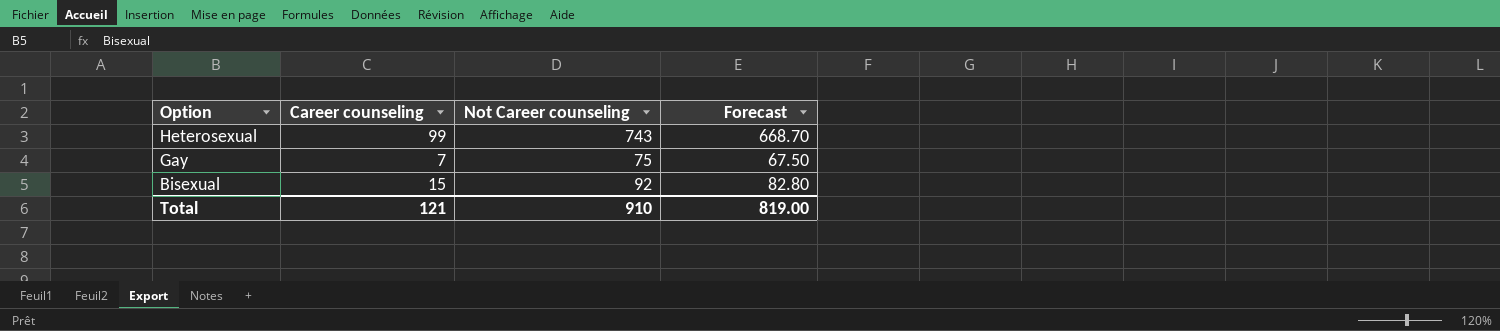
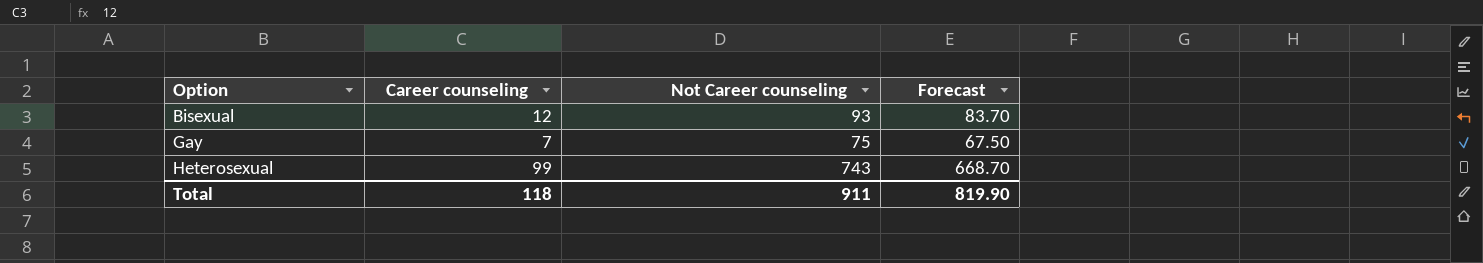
row order: Option descending -> Option ascending
Bisexual | Career counseling: 15 -> 12
Bisexual | Not Career counseling: 92 -> 93
Bisexual | Forecast: 82.80 -> 83.70
Total | Career counseling: 121 -> 118
Total | Not Career counseling: 910 -> 911
Total | Forecast: 819.00 -> 819.90

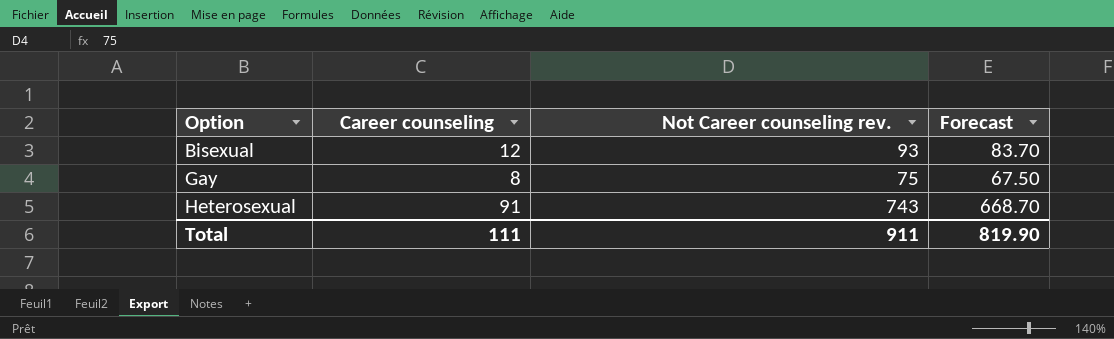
column name: Not Career counseling -> Not Career counseling rev.
Gay | Career counseling: 7 -> 8
Heterosexual | Career counseling: 99 -> 91
Total | Career counseling: 118 -> 111

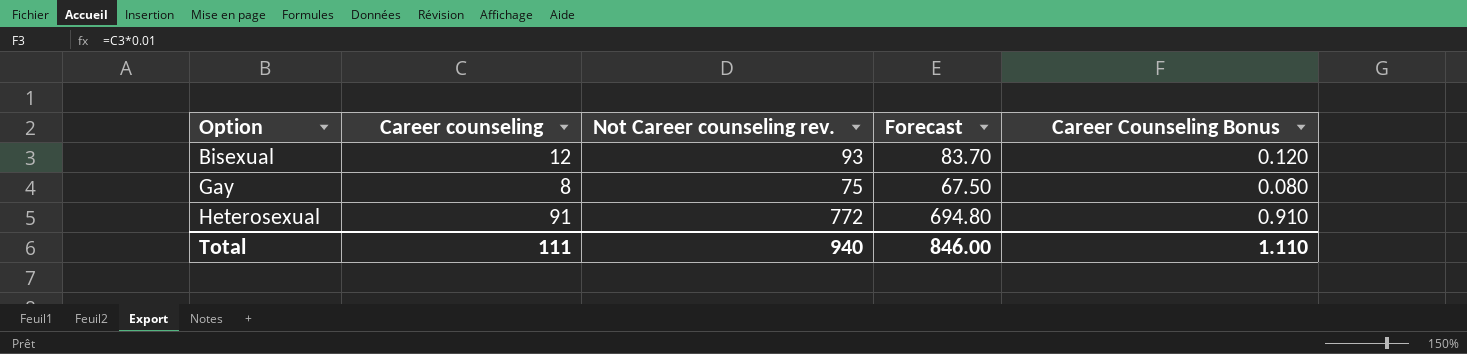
column Career Counseling Bonus | formula: none -> [Career counseling] * 0.01
Heterosexual | Not Career counseling rev.: 743 -> 772
Heterosexual | Forecast: 668.70 -> 694.80
Total | Not Career counseling rev.: 911 -> 940
Total | Forecast: 819.90 -> 846.00

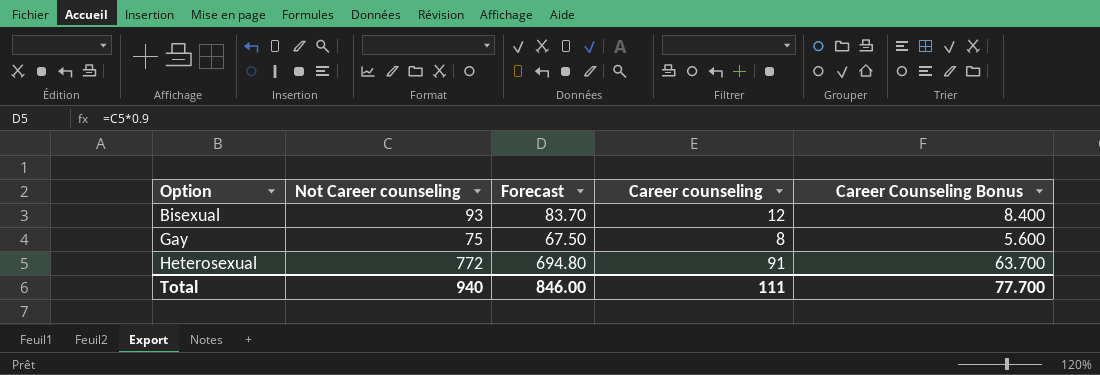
column name: Not Career counseling rev. -> Not Career counseling
column Career counseling | position: 2 -> 4
column Career Counseling Bonus | formula: [Career counseling] * 0.01 -> [Career counseling] * 0.7
Total | Career Counseling Bonus: 1.110 -> 77.700

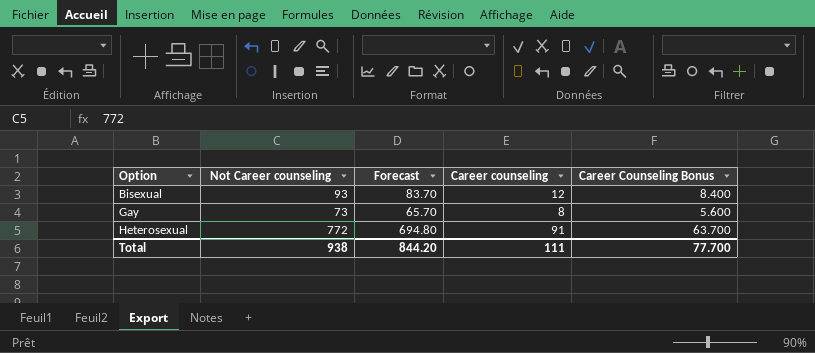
Gay | Not Career counseling: 75 -> 73
Gay | Forecast: 67.50 -> 65.70
Total | Not Career counseling: 940 -> 938
Total | Forecast: 846.00 -> 844.20

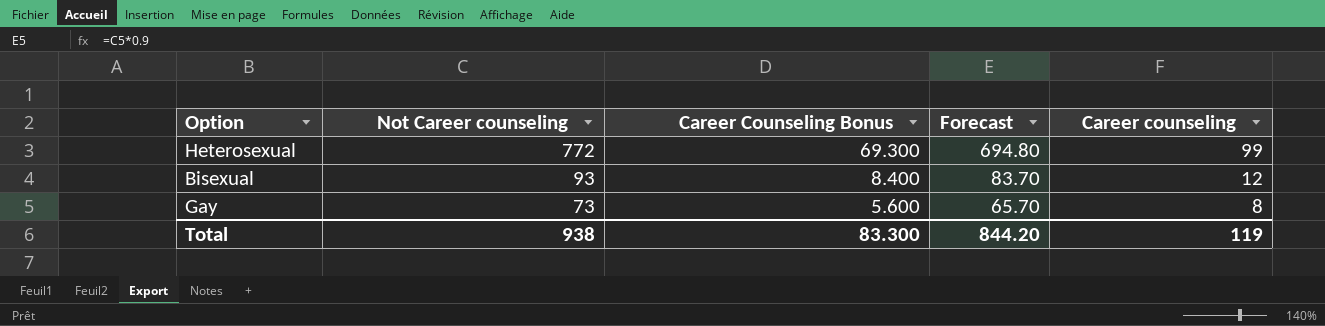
row order: Option ascending -> Not Career counseling descending
column Career Counseling Bonus | position: 5 -> 3
Heterosexual | Career Counseling Bonus: 63.700 -> 69.300
Heterosexual | Career counseling: 91 -> 99
Total | Career Counseling Bonus: 77.700 -> 83.300
Total | Career counseling: 111 -> 119

